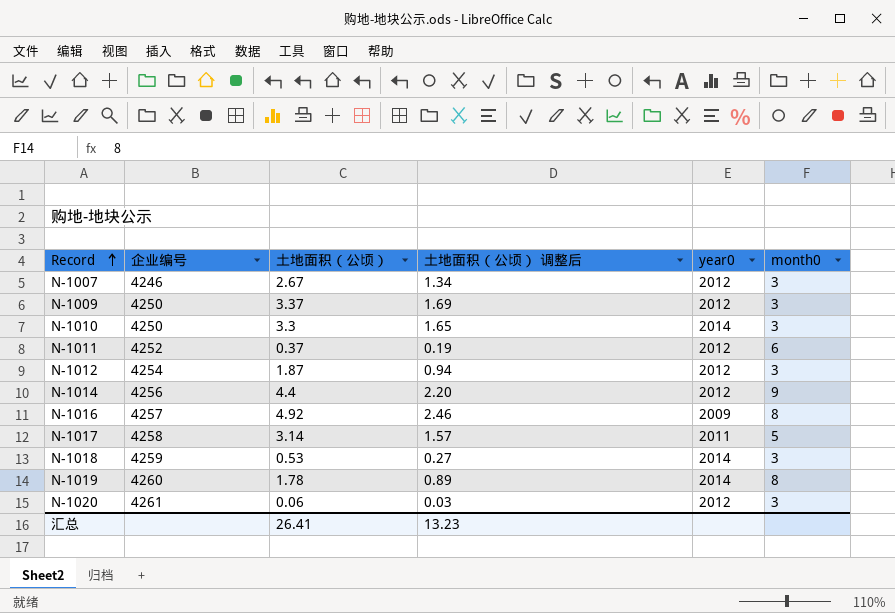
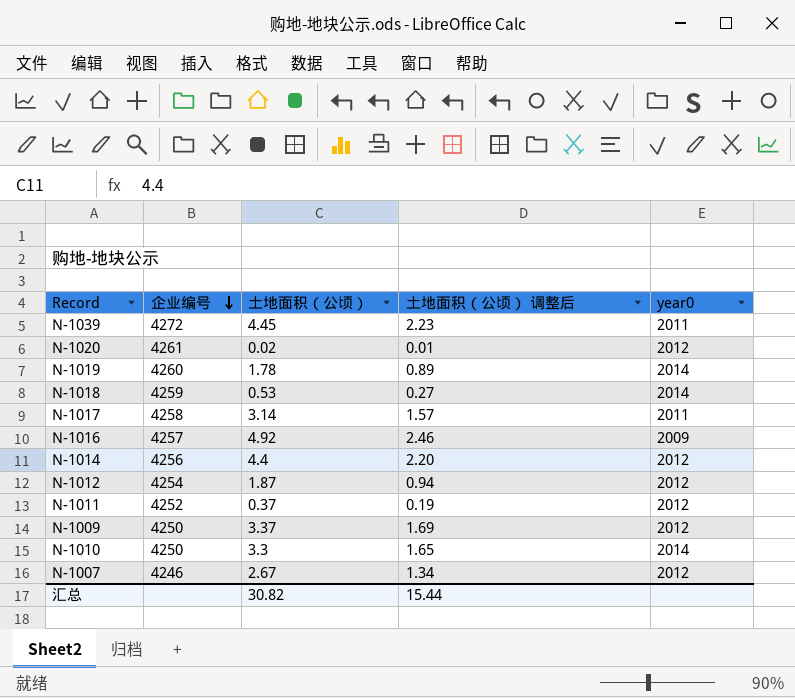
row order: Record ascending -> 企业编号 descending
column month0 | position: 6 -> none
row N-1039: none -> 4272 | 4.45 | 2.23 | 2011
N-1020 | 土地面积（公顷）: 0.06 -> 0.02
N-1020 | 土地面积（公顷） 调整后: 0.03 -> 0.01
汇总 | 土地面积（公顷）: 26.41 -> 30.82
汇总 | 土地面积（公顷） 调整后: 13.23 -> 15.44

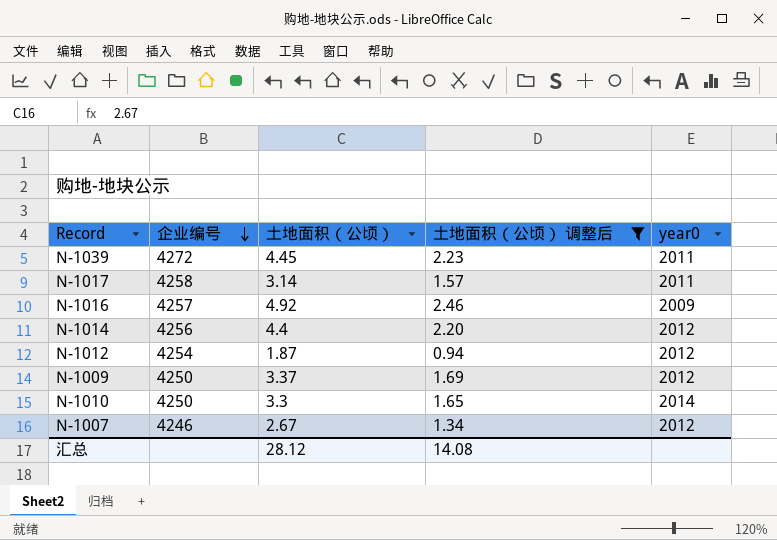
filter: none -> 土地面积（公顷） 调整后 >= 0.94
汇总 | 土地面积（公顷）: 30.82 -> 28.12
汇总 | 土地面积（公顷） 调整后: 15.44 -> 14.08

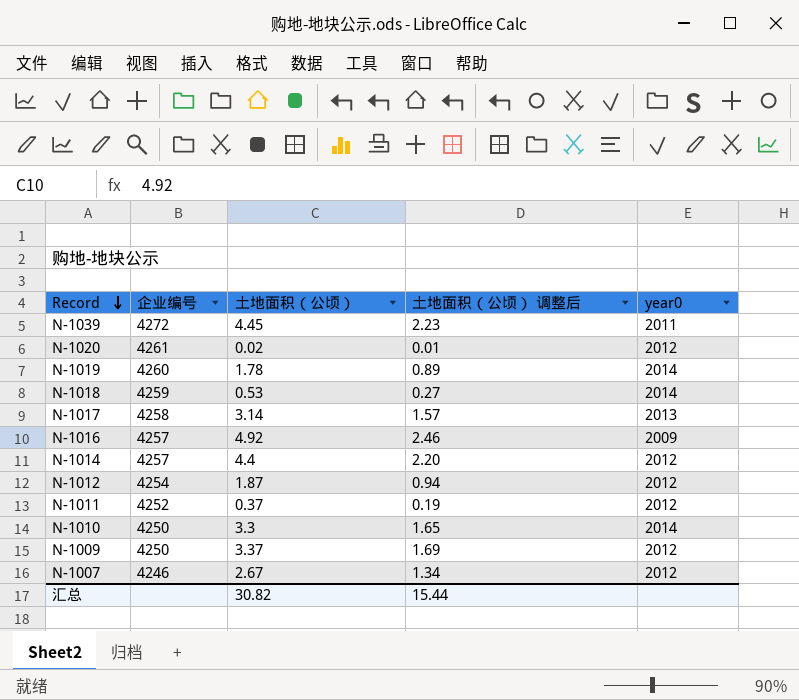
filter: 土地面积（公顷） 调整后 >= 0.94 -> none
row order: 企业编号 descending -> Record descending
N-1017 | year0: 2011 -> 2013
N-1014 | 企业编号: 4256 -> 4257
汇总 | 土地面积（公顷）: 28.12 -> 30.82
汇总 | 土地面积（公顷） 调整后: 14.08 -> 15.44

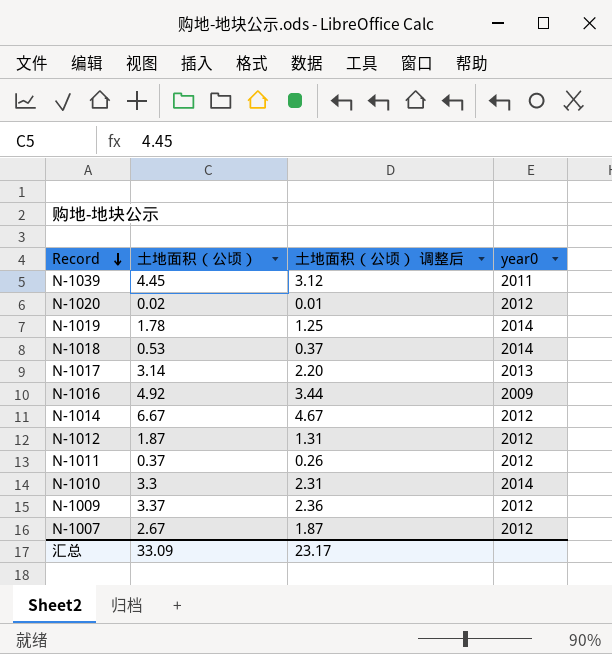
column 企业编号 | position: 2 -> none
column 土地面积（公顷） 调整后 | formula: [土地面积（公顷）] * 0.5 -> [土地面积（公顷）] * 0.7
N-1014 | 土地面积（公顷）: 4.4 -> 6.67
汇总 | 土地面积（公顷）: 30.82 -> 33.09
汇总 | 土地面积（公顷） 调整后: 15.44 -> 23.17

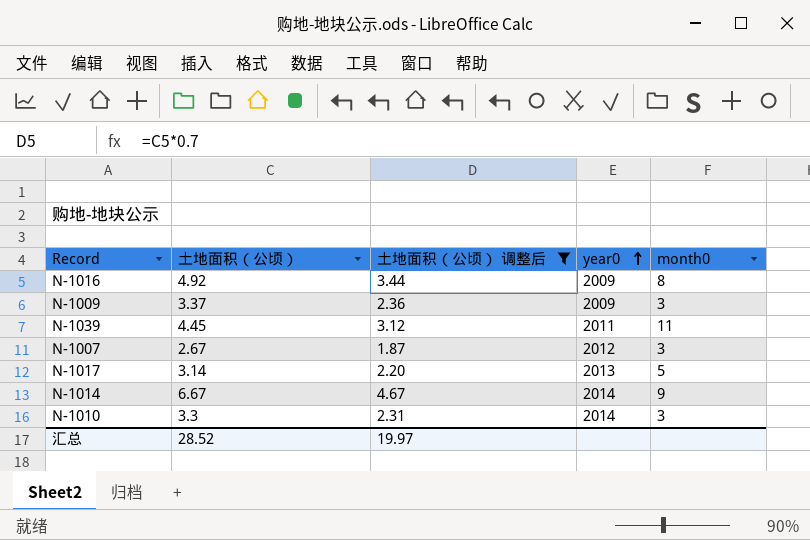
filter: none -> 土地面积（公顷） 调整后 >= 1.87
row order: Record descending -> year0 ascending
column month0 | position: none -> 5
N-1009 | year0: 2012 -> 2009
N-1014 | year0: 2012 -> 2014
汇总 | 土地面积（公顷）: 33.09 -> 28.52
汇总 | 土地面积（公顷） 调整后: 23.17 -> 19.97

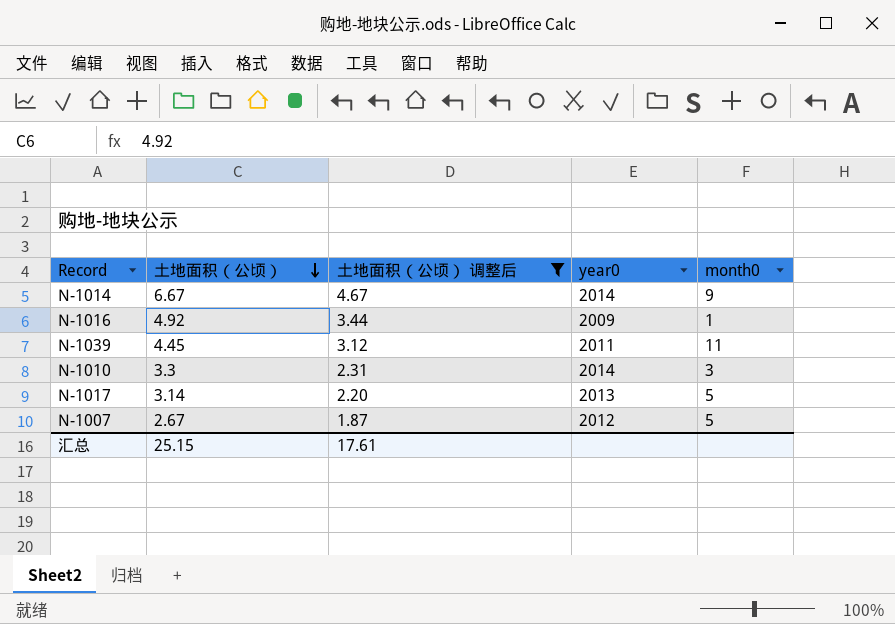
row order: year0 ascending -> 土地面积（公顷） descending
row N-1009: 3.37 | 2.36 | 2009 | 3 -> none
N-1016 | month0: 8 -> 1
N-1007 | month0: 3 -> 5
汇总 | 土地面积（公顷）: 28.52 -> 25.15
汇总 | 土地面积（公顷） 调整后: 19.97 -> 17.61

